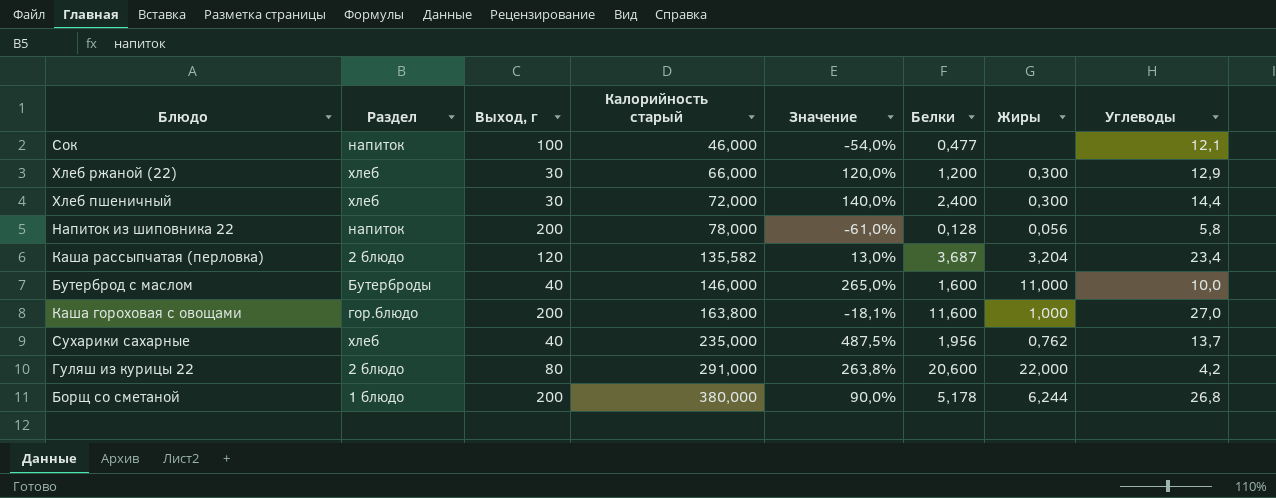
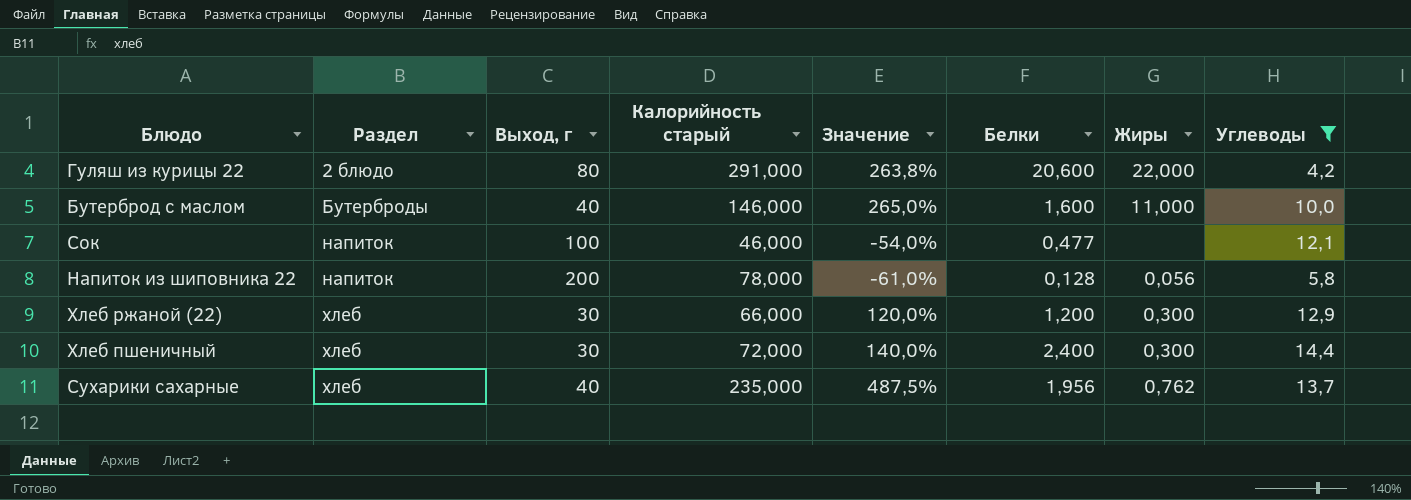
filter: none -> Углеводы <= 14,4
row order: Калорийность старый ascending -> Раздел ascending

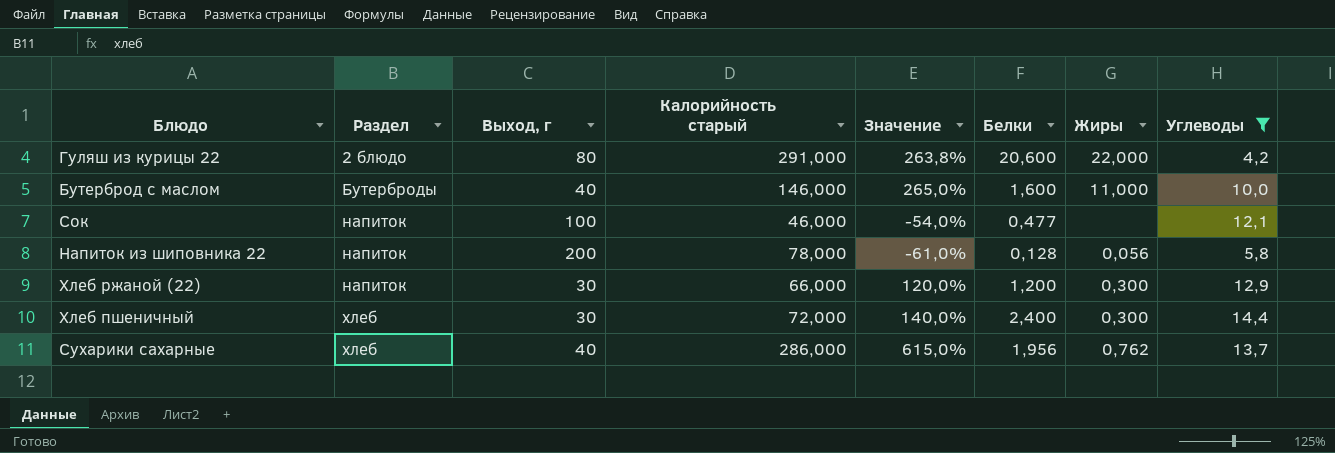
Хлеб ржаной (22) | Раздел: хлеб -> напиток
Сухарики сахарные | Калорийность старый: 235,000 -> 286,000
Сухарики сахарные | Значение: 487,5% -> 615,0%

